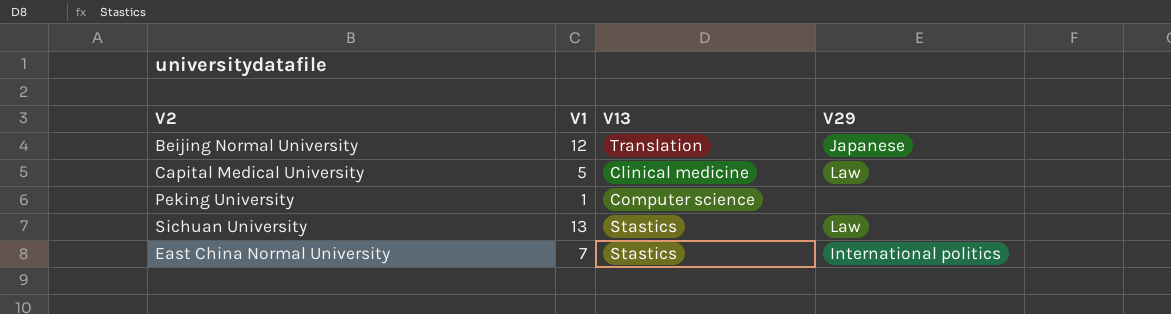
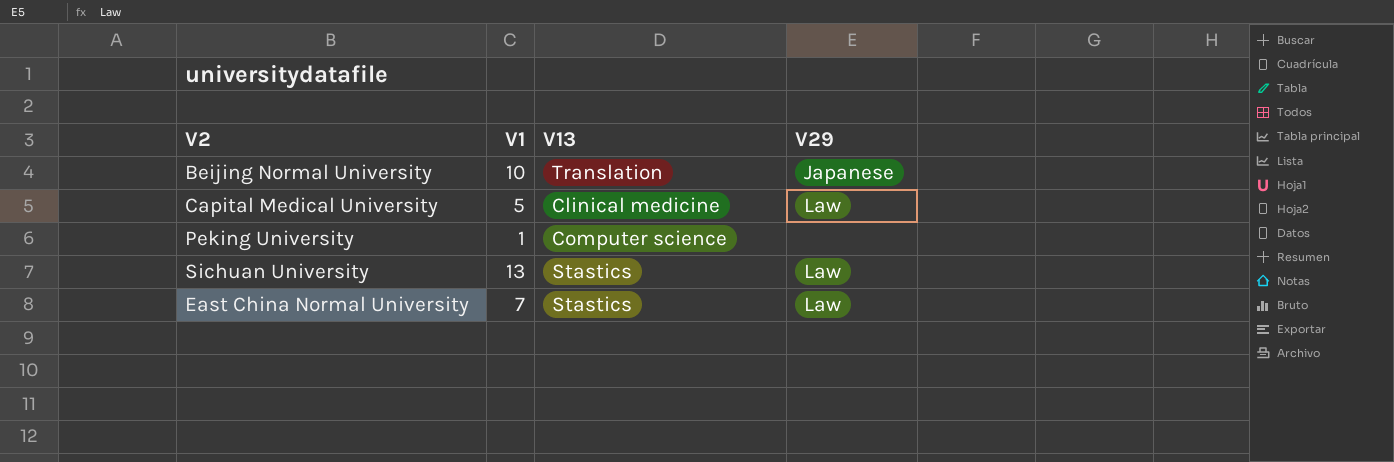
Beijing Normal University | V1: 12 -> 10
East China Normal University | V29: International politics -> Law

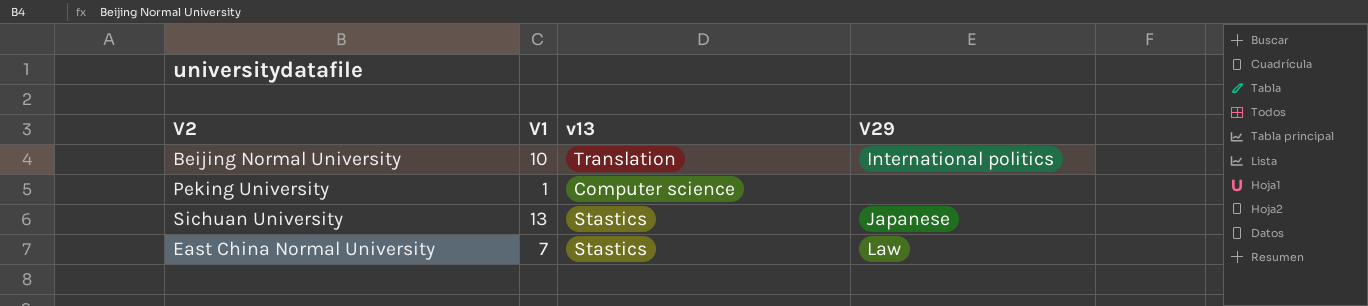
column name: V13 -> v13
row Capital Medical University: 5 | Clinical medicine | Law -> none
Beijing Normal University | V29: Japanese -> International politics
Sichuan University | V29: Law -> Japanese

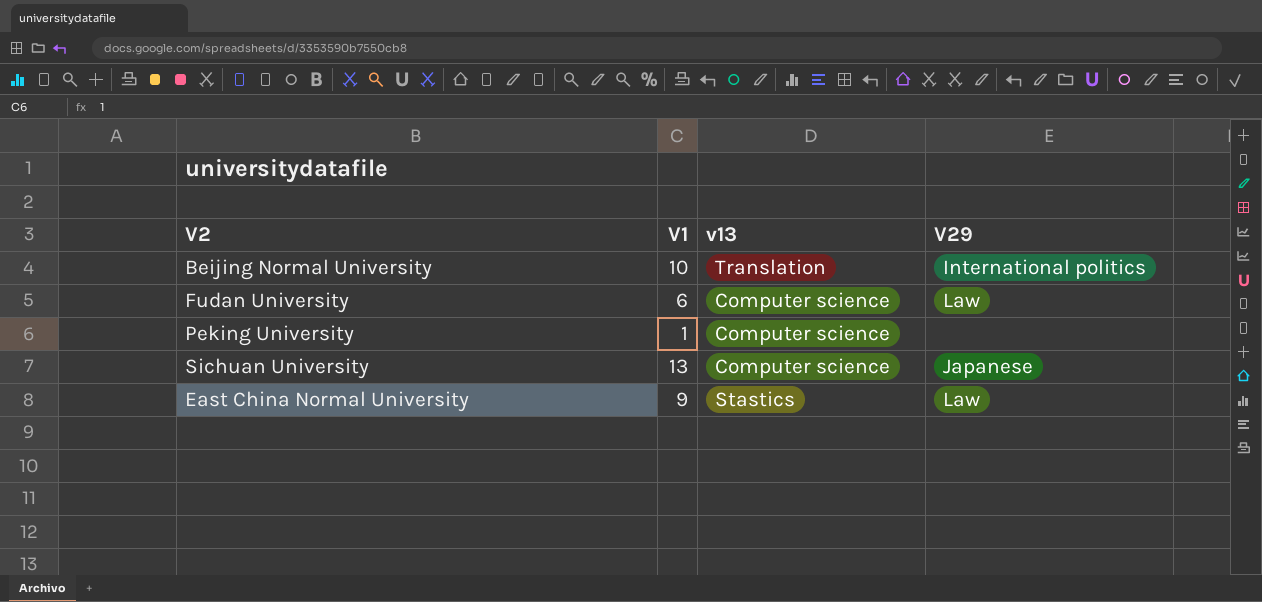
row Fudan University: none -> 6 | Computer science | Law
Sichuan University | v13: Stastics -> Computer science
East China Normal University | V1: 7 -> 9

